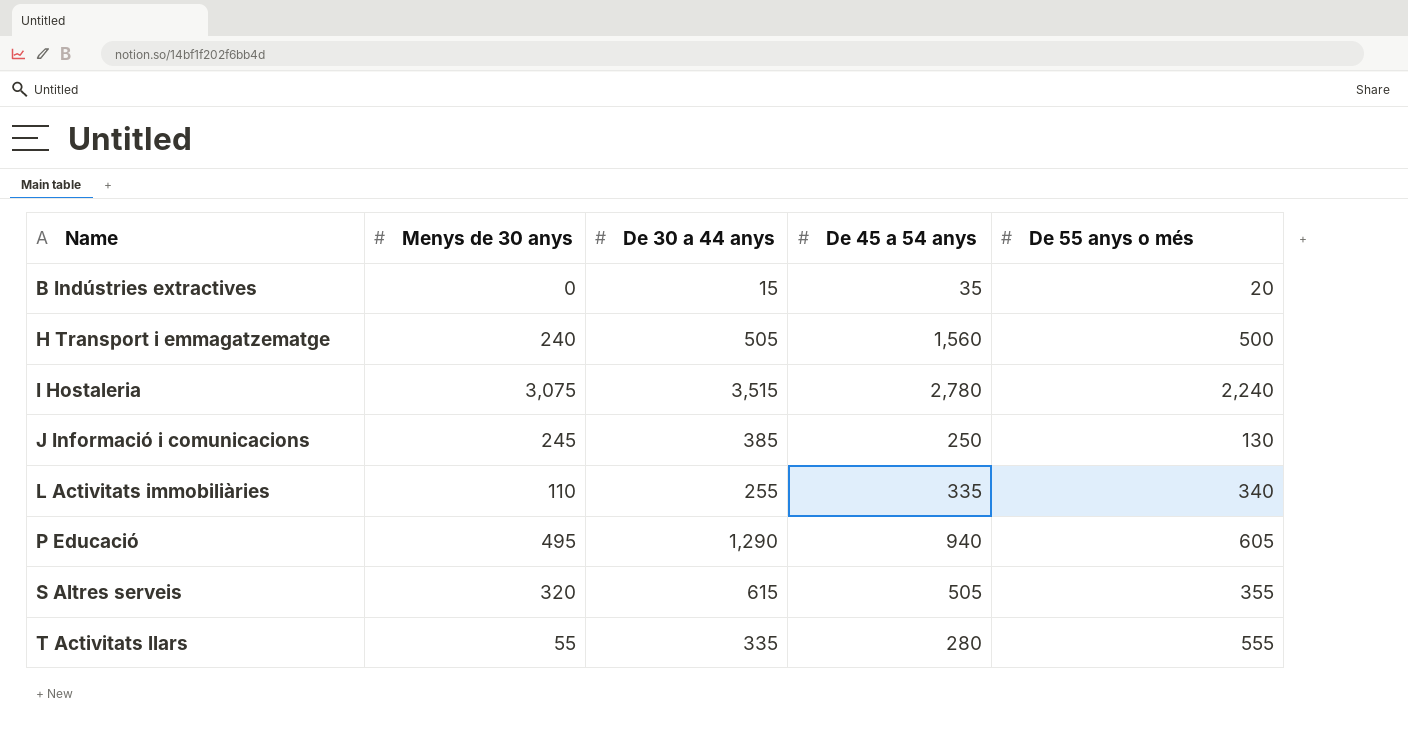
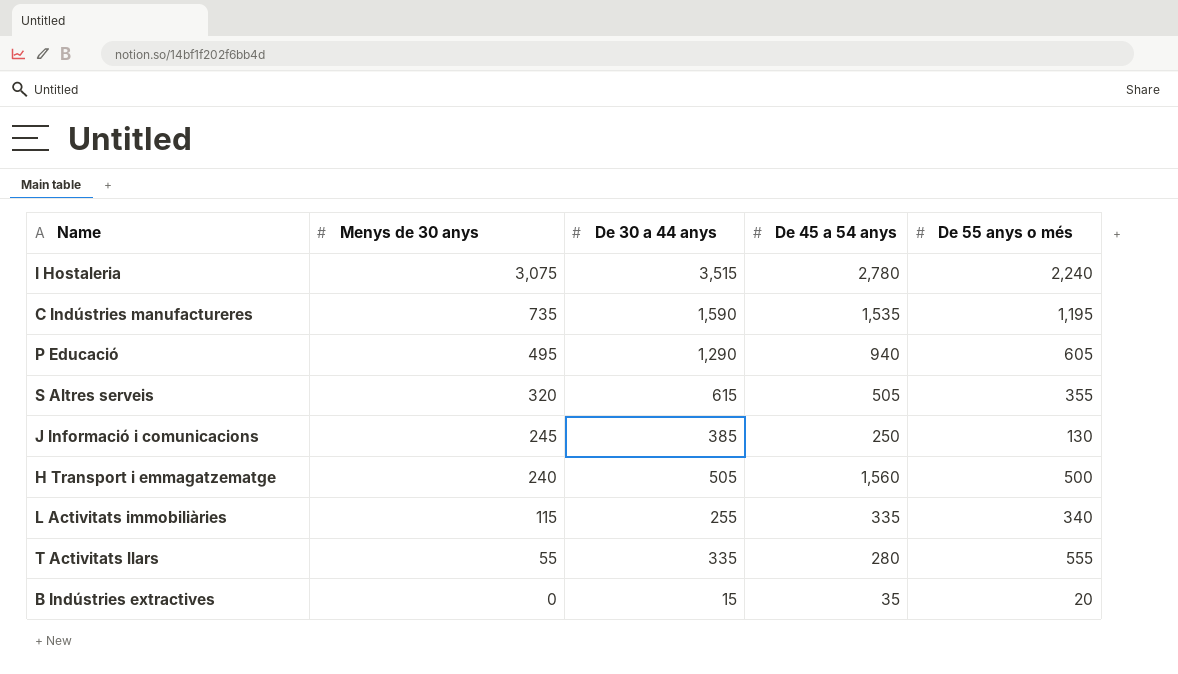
row order: Name ascending -> Menys de 30 anys descending
row C Indústries manufactureres: none -> 735 | 1,590 | 1,535 | 1,195
L Activitats immobiliàries | Menys de 30 anys: 110 -> 115

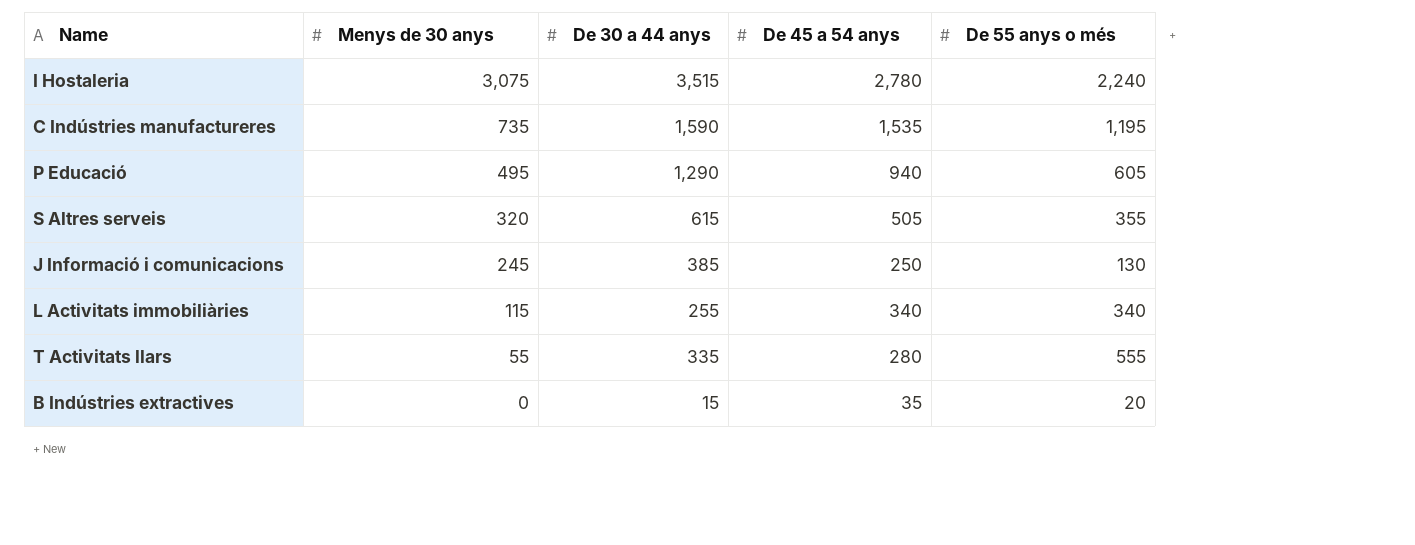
row H Transport i emmagatzematge: 240 | 505 | 1,560 | 500 -> none
L Activitats immobiliàries | De 45 a 54 anys: 335 -> 340

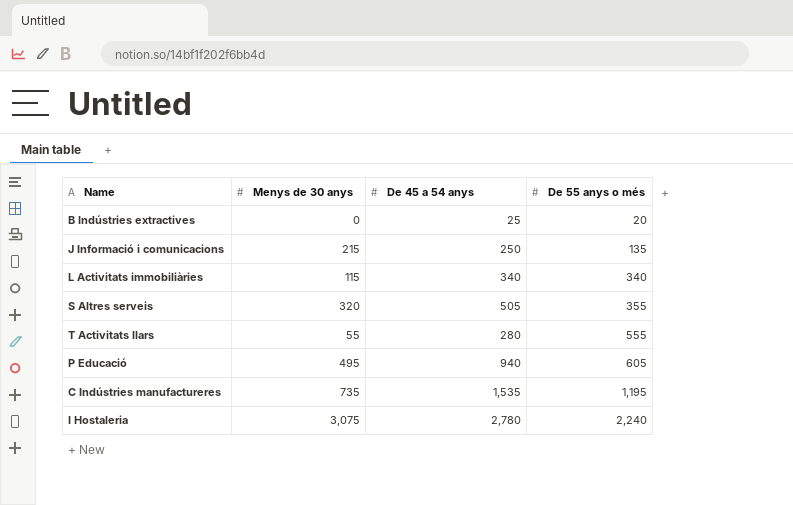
row order: Menys de 30 anys descending -> De 55 anys o més ascending
column De 30 a 44 anys | position: 3 -> none
B Indústries extractives | De 45 a 54 anys: 35 -> 25
J Informació i comunicacions | Menys de 30 anys: 245 -> 215
J Informació i comunicacions | De 55 anys o més: 130 -> 135

